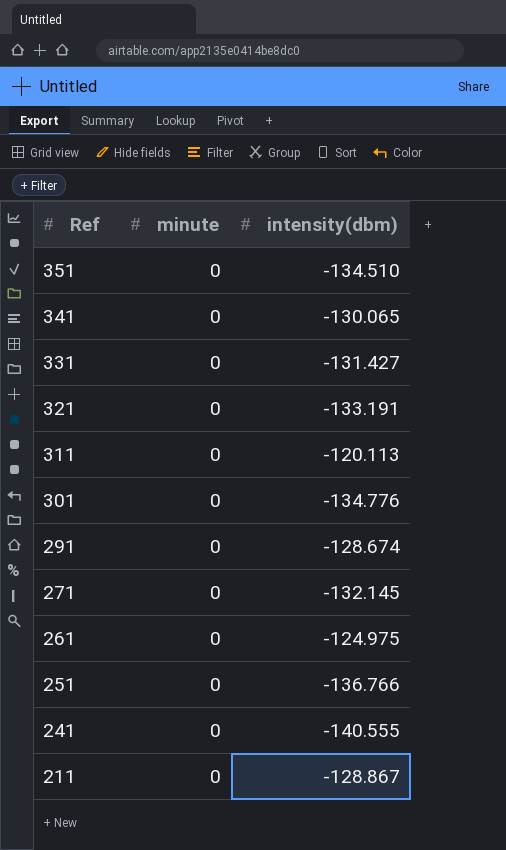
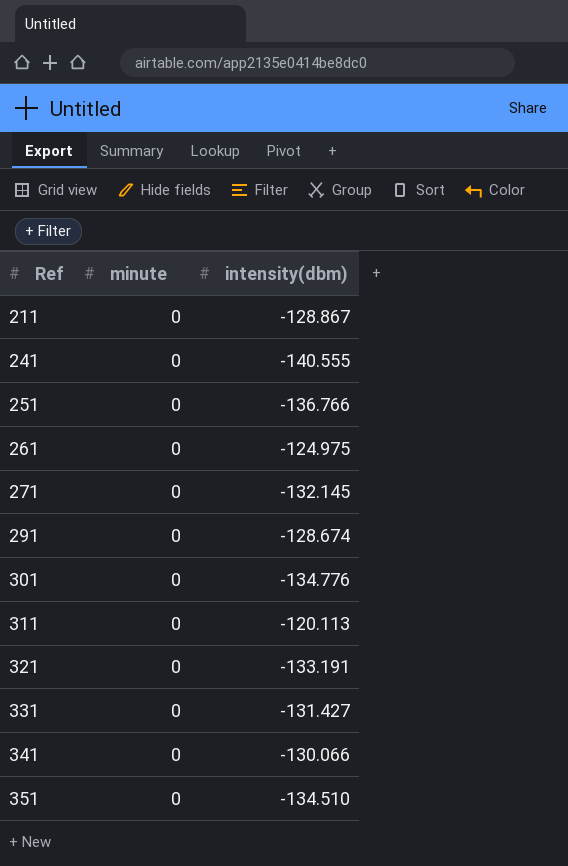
row order: Ref descending -> Ref ascending
341 | intensity(dbm): -130.065 -> -130.066

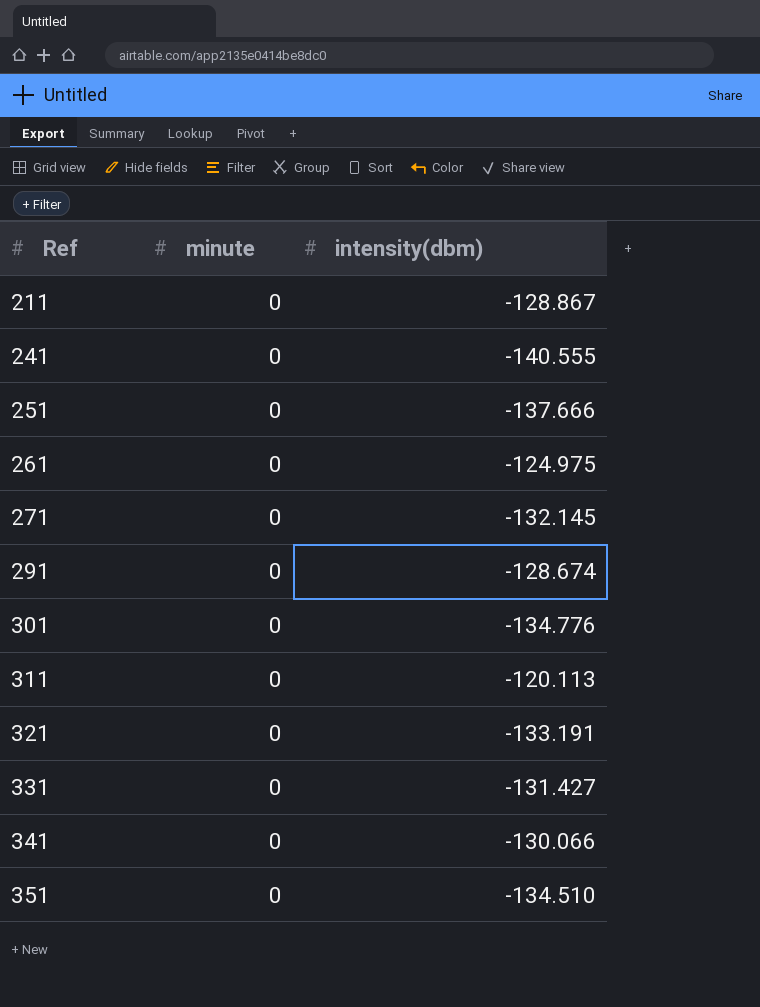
251 | intensity(dbm): -136.766 -> -137.666

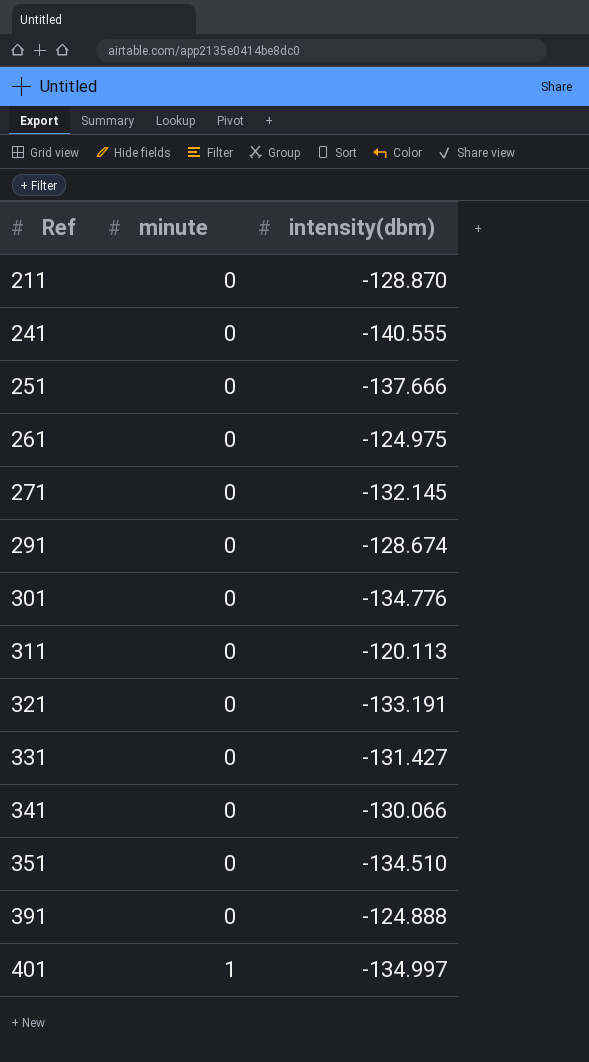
211 | intensity(dbm): -128.867 -> -128.870
row 391: none -> 0 | -124.888
row 401: none -> 1 | -134.997

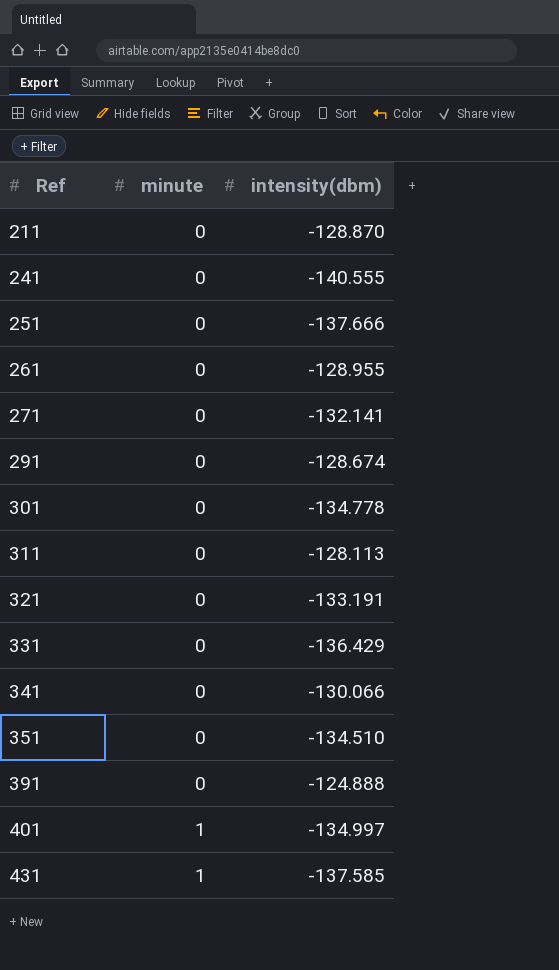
261 | intensity(dbm): -124.975 -> -128.955
271 | intensity(dbm): -132.145 -> -132.141
301 | intensity(dbm): -134.776 -> -134.778
311 | intensity(dbm): -120.113 -> -128.113
331 | intensity(dbm): -131.427 -> -136.429
row 431: none -> 1 | -137.585

